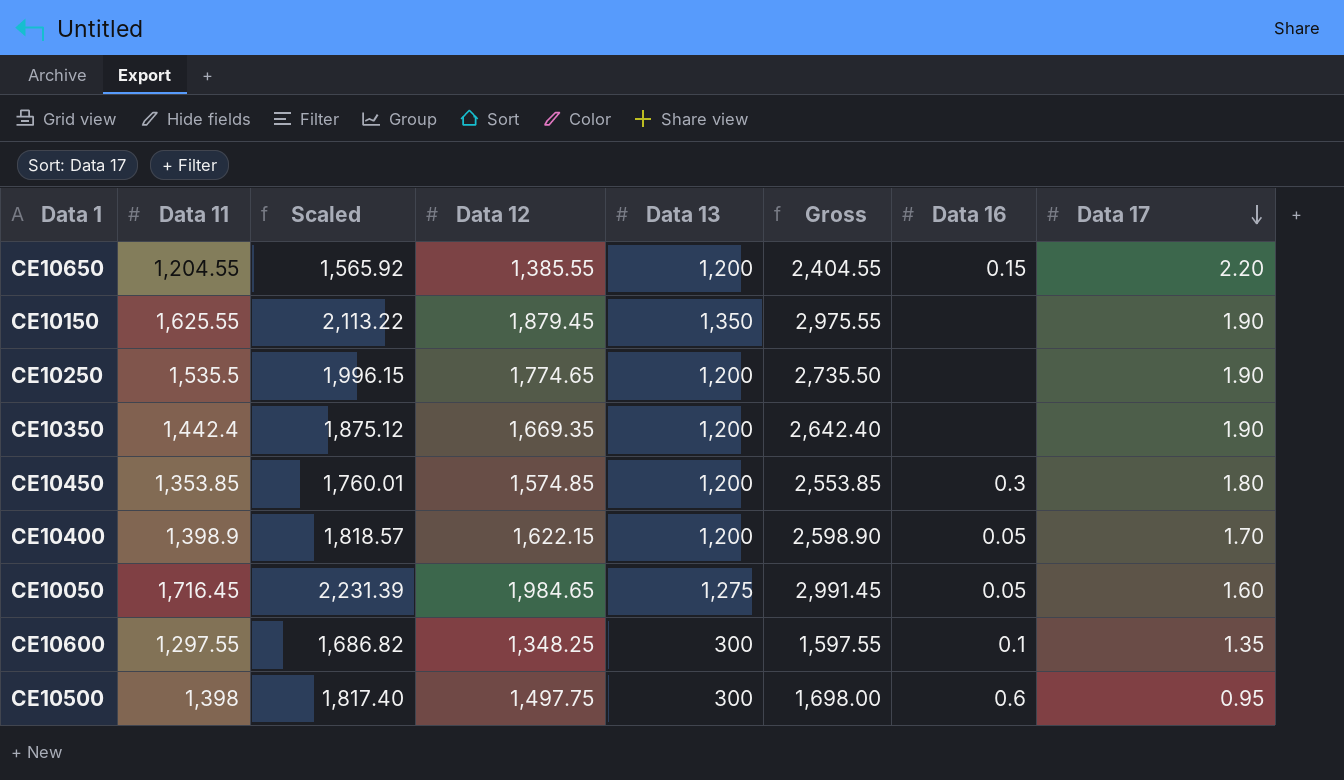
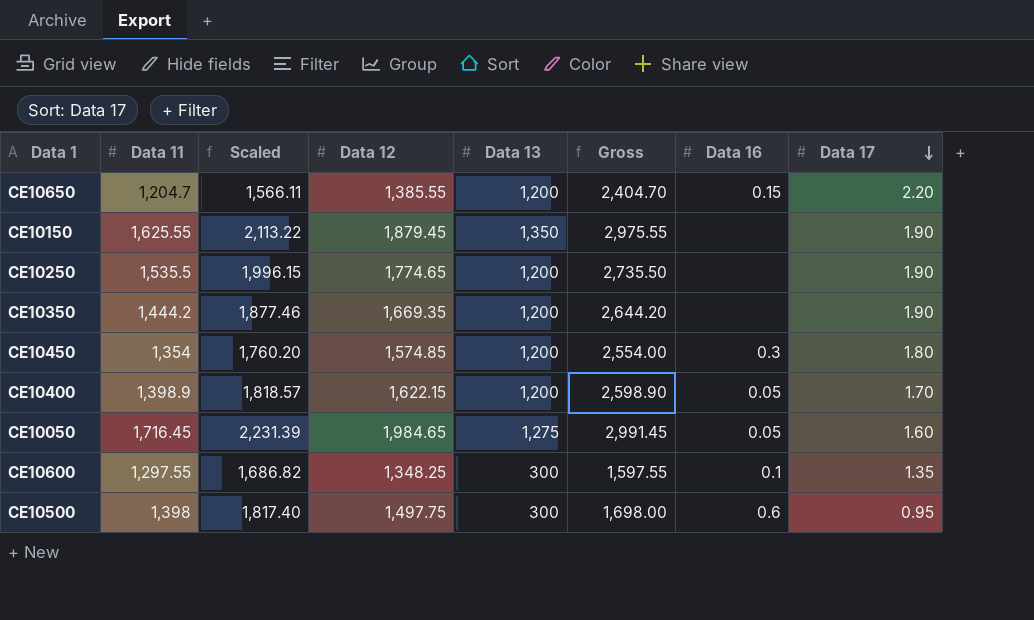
CE10650 | Data 11: 1,204.55 -> 1,204.7
CE10650 | Scaled: 1,565.92 -> 1,566.11
CE10650 | Gross: 2,404.55 -> 2,404.70
CE10350 | Data 11: 1,442.4 -> 1,444.2
CE10350 | Scaled: 1,875.12 -> 1,877.46
CE10350 | Gross: 2,642.40 -> 2,644.20
CE10450 | Data 11: 1,353.85 -> 1,354
CE10450 | Scaled: 1,760.01 -> 1,760.20
CE10450 | Gross: 2,553.85 -> 2,554.00

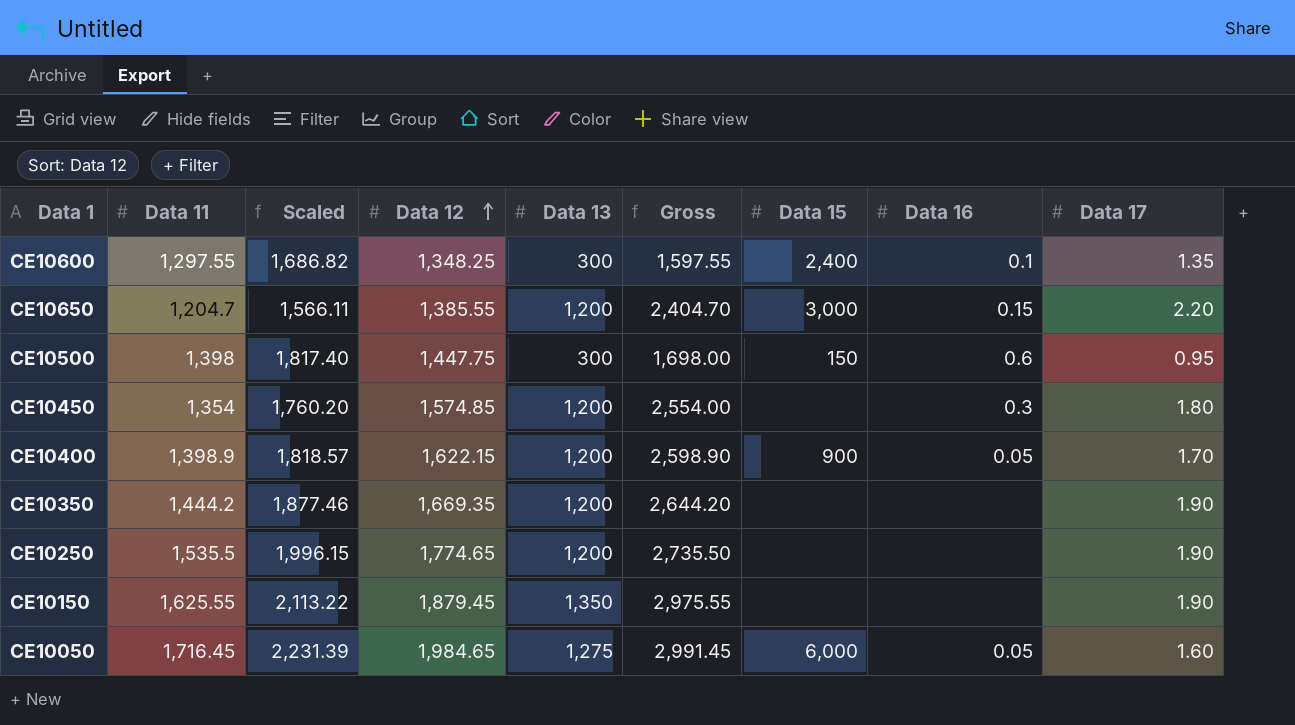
row order: Data 17 descending -> Data 12 ascending
column Data 15 | position: none -> 7
CE10500 | Data 12: 1,497.75 -> 1,447.75

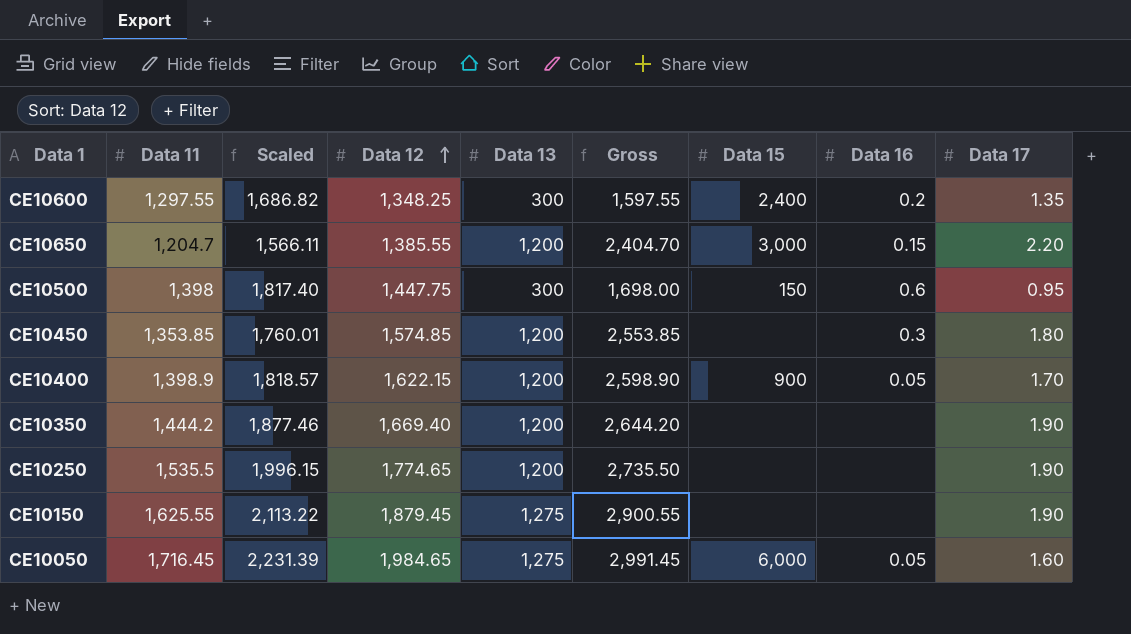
CE10600 | Data 16: 0.1 -> 0.2
CE10450 | Data 11: 1,354 -> 1,353.85
CE10450 | Scaled: 1,760.20 -> 1,760.01
CE10450 | Gross: 2,554.00 -> 2,553.85
CE10350 | Data 12: 1,669.35 -> 1,669.40
CE10150 | Data 13: 1,350 -> 1,275
CE10150 | Gross: 2,975.55 -> 2,900.55

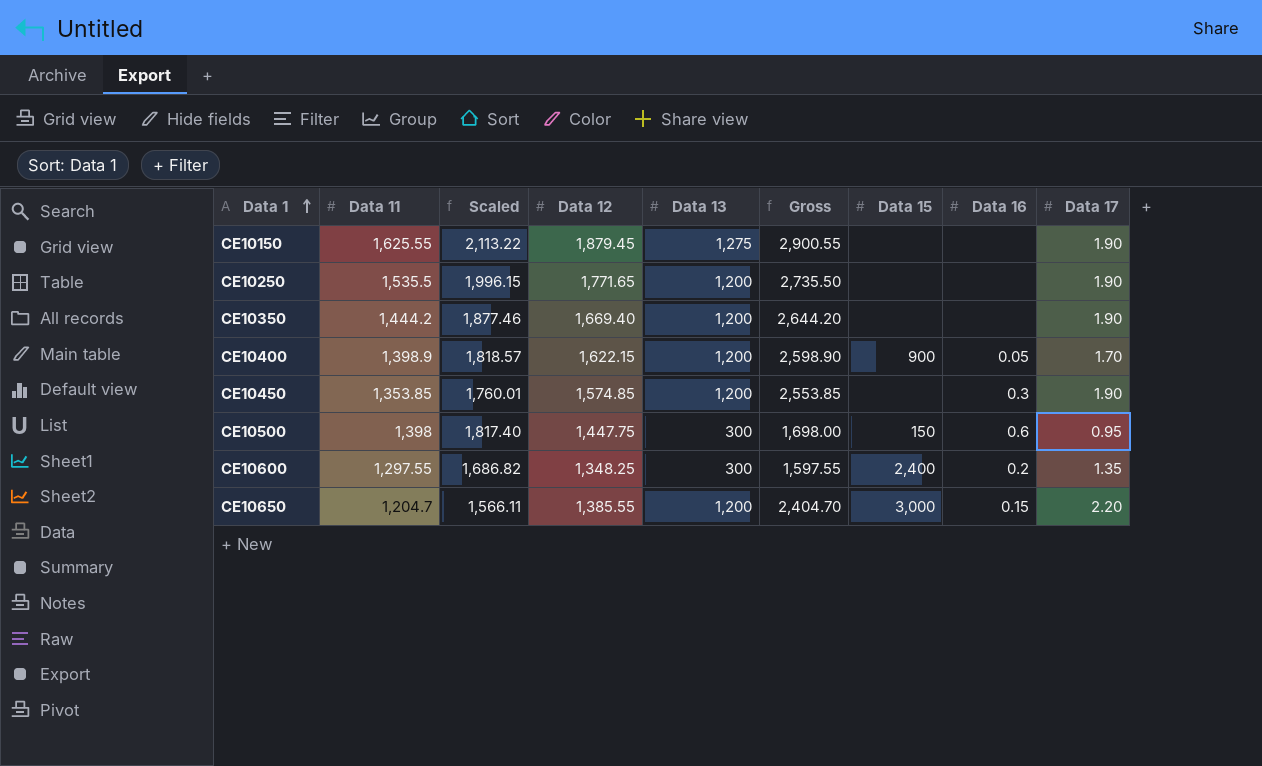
row order: Data 12 ascending -> Data 1 ascending
row CE10050: 1,716.45 | 2,231.39 | 1,984.65 | 1,275 | 2,991.45 | 6,000 | 0.05 | 1.60 -> none
CE10250 | Data 12: 1,774.65 -> 1,771.65
CE10450 | Data 17: 1.80 -> 1.90

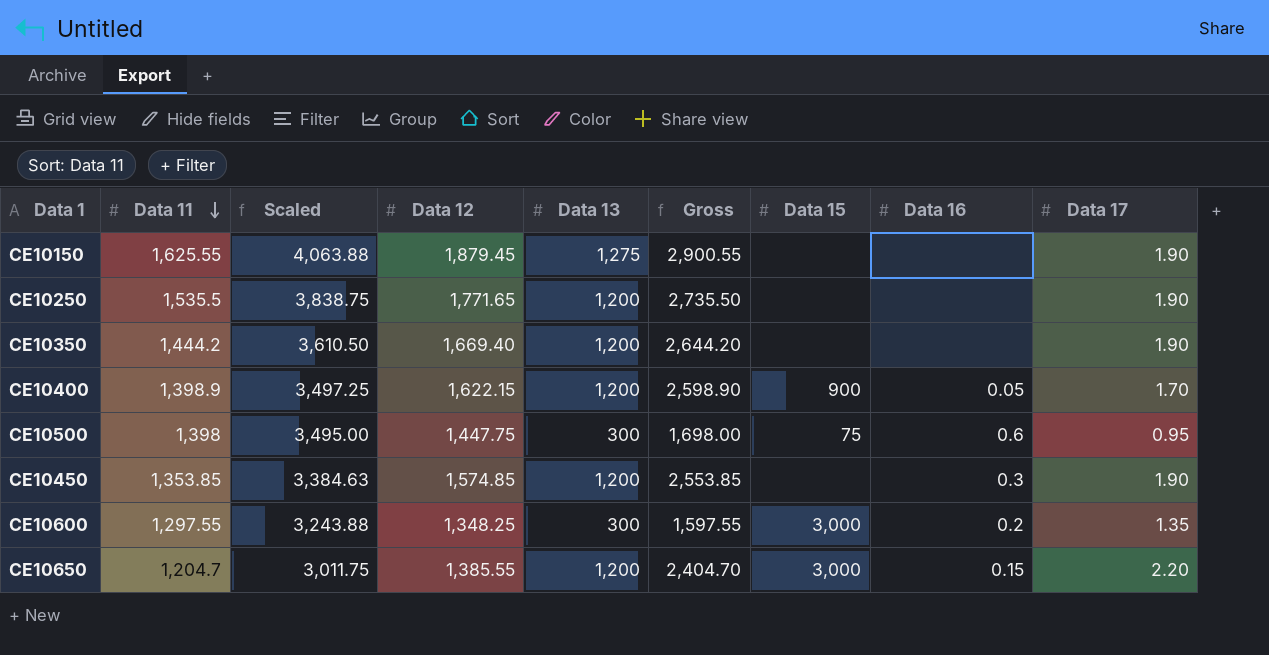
row order: Data 1 ascending -> Data 11 descending
column Scaled | formula: [Data 11] * 1.3 -> [Data 11] * 2.5
CE10500 | Data 15: 150 -> 75
CE10600 | Data 15: 2,400 -> 3,000

